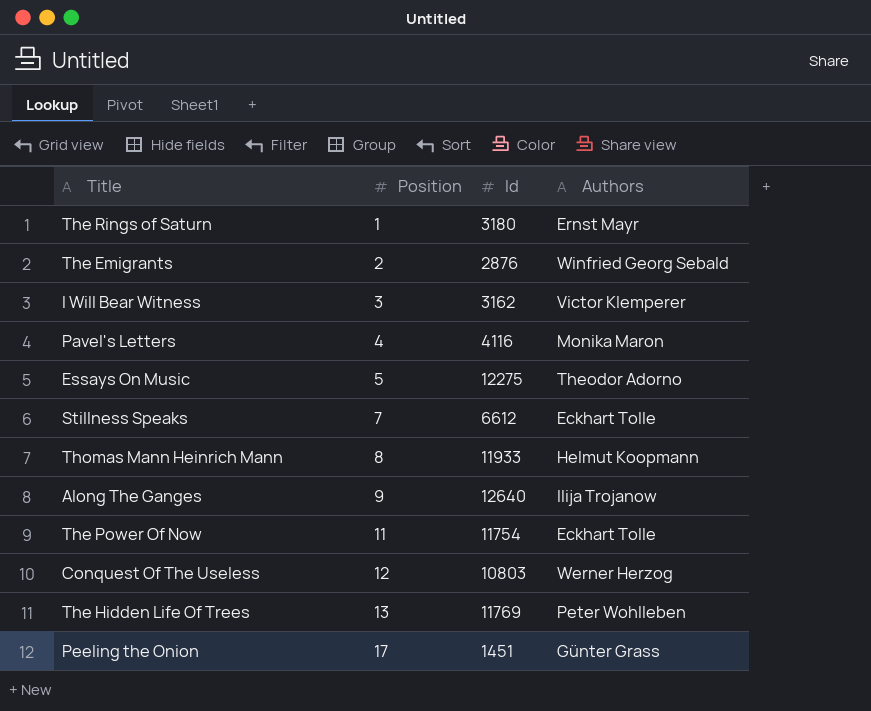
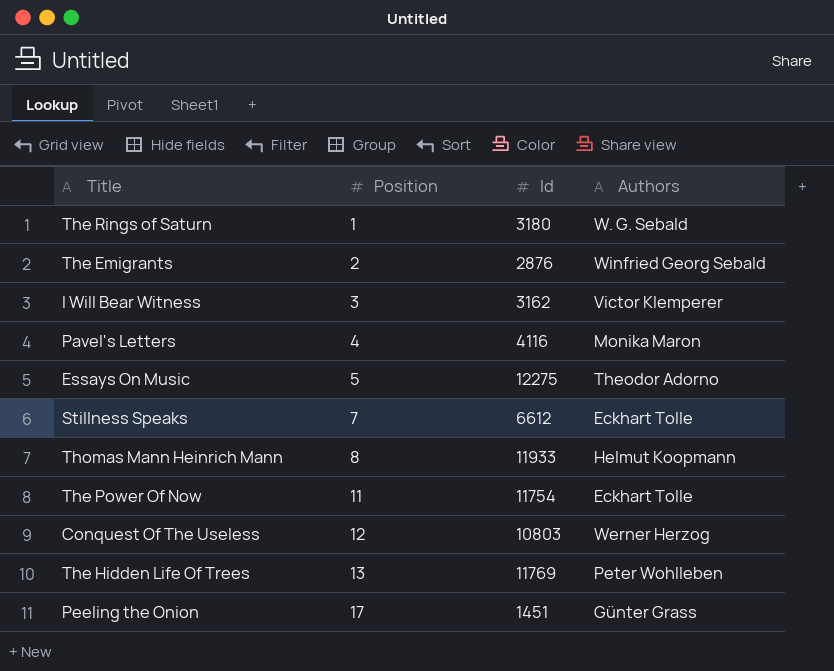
row Along The Ganges: 9 | 12640 | Ilija Trojanow -> none
The Rings of Saturn | Authors: Ernst Mayr -> W. G. Sebald

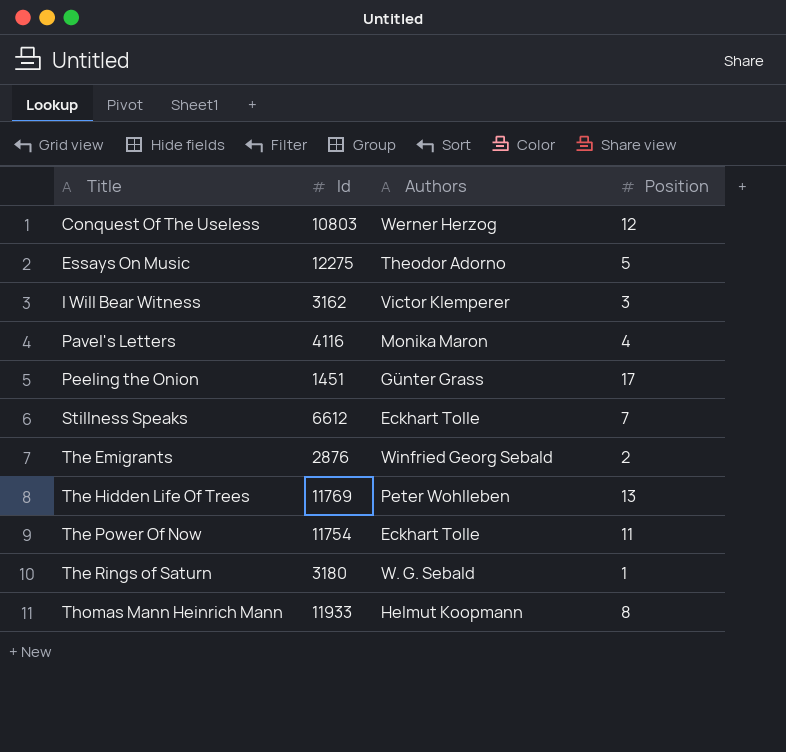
row order: Position ascending -> Title ascending
column Position | position: 2 -> 4

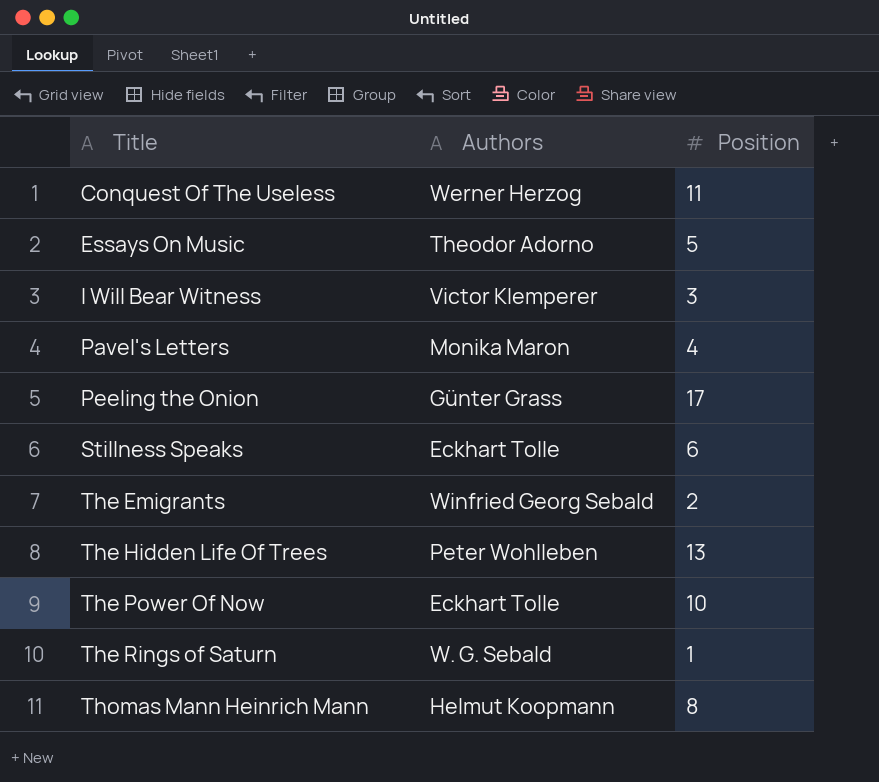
column Id | position: 2 -> none
Conquest Of The Useless | Position: 12 -> 11
Stillness Speaks | Position: 7 -> 6
The Power Of Now | Position: 11 -> 10

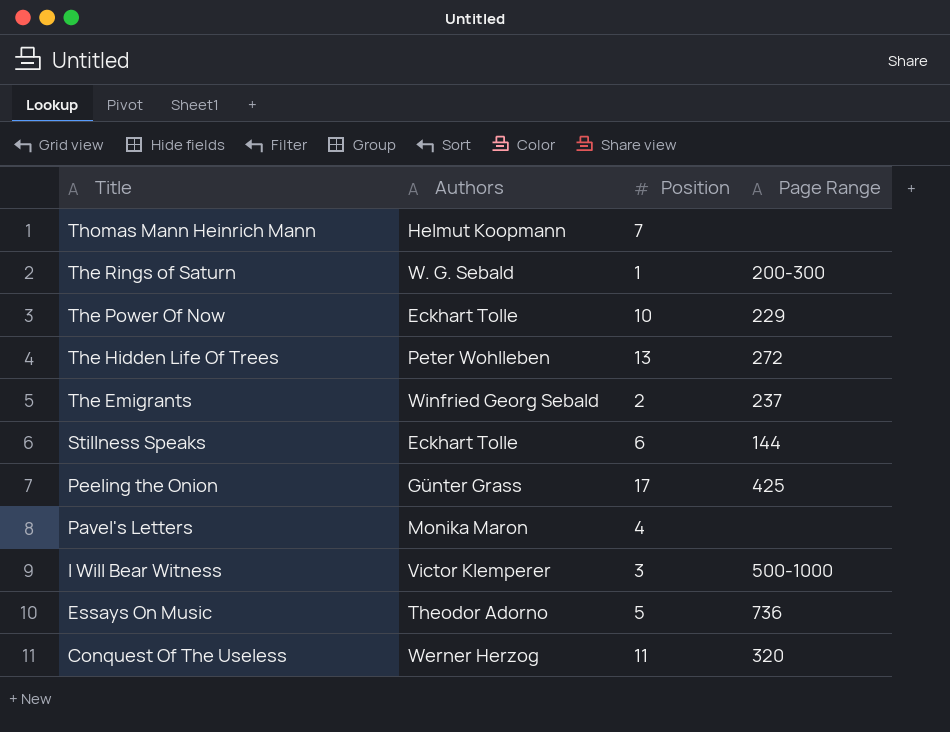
row order: Title ascending -> Title descending
column Page Range | position: none -> 4
Thomas Mann Heinrich Mann | Position: 8 -> 7

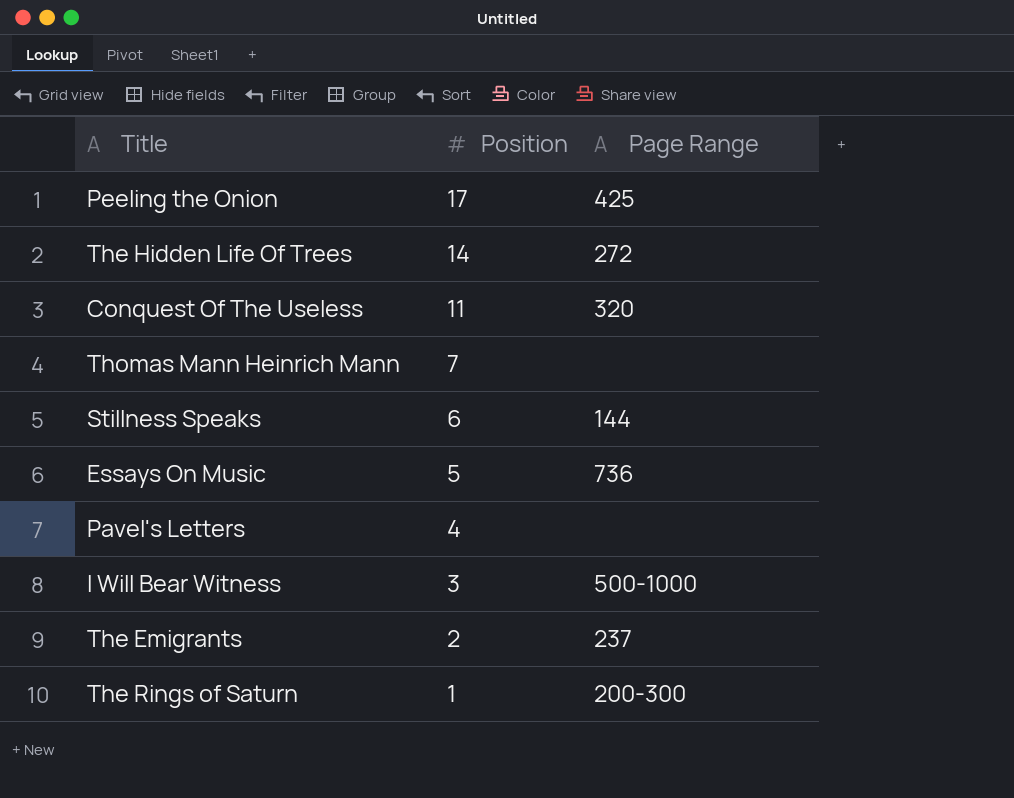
row order: Title descending -> Position descending
column Authors | position: 2 -> none
row The Power Of Now: Eckhart Tolle | 10 | 229 -> none
The Hidden Life Of Trees | Position: 13 -> 14

